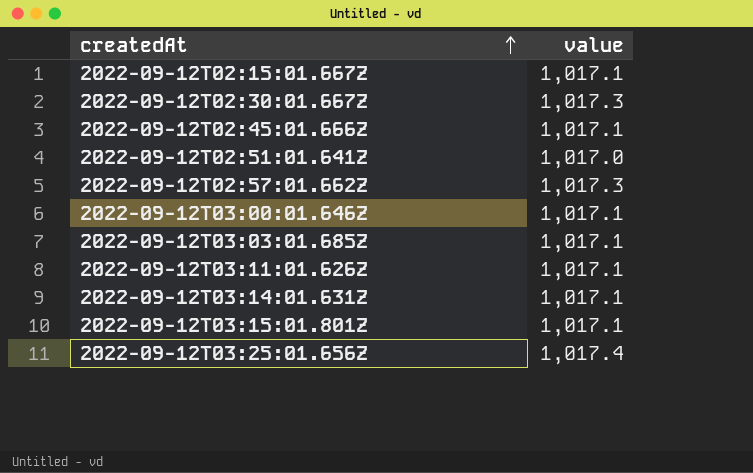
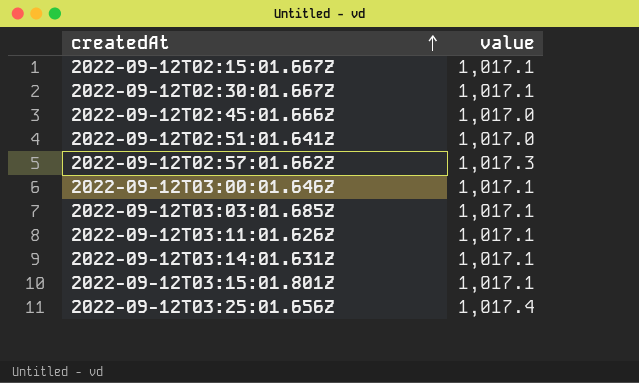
2022-09-12T02:30:01.667Z | value: 1,017.3 -> 1,017.1
2022-09-12T02:45:01.666Z | value: 1,017.1 -> 1,017.0

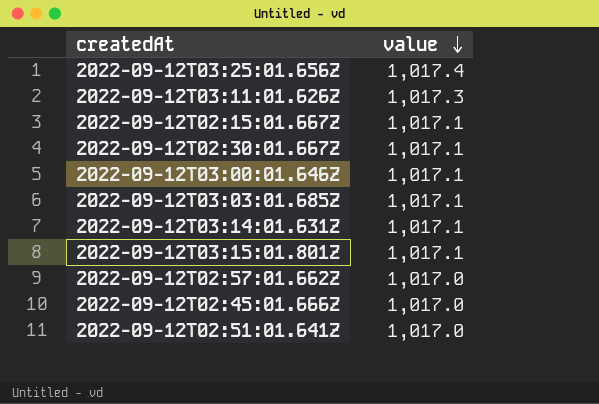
row order: createdAt ascending -> value descending
2022-09-12T03:11:01.626Z | value: 1,017.1 -> 1,017.3
2022-09-12T02:57:01.662Z | value: 1,017.3 -> 1,017.0

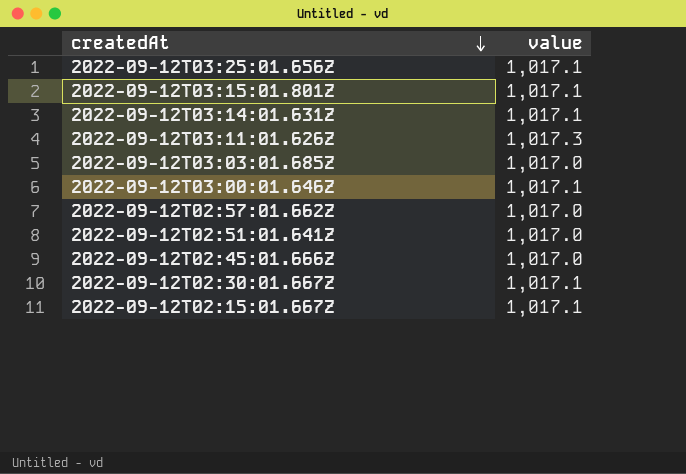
row order: value descending -> createdAt descending
2022-09-12T03:25:01.656Z | value: 1,017.4 -> 1,017.1
2022-09-12T03:03:01.685Z | value: 1,017.1 -> 1,017.0

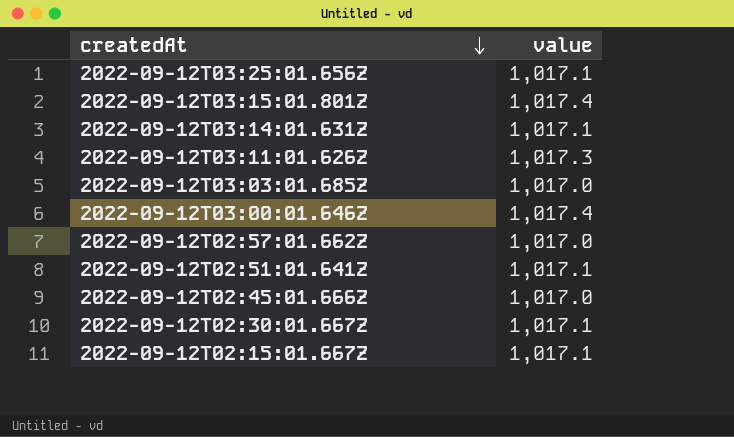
2022-09-12T03:15:01.801Z | value: 1,017.1 -> 1,017.4
2022-09-12T03:00:01.646Z | value: 1,017.1 -> 1,017.4
2022-09-12T02:51:01.641Z | value: 1,017.0 -> 1,017.1

